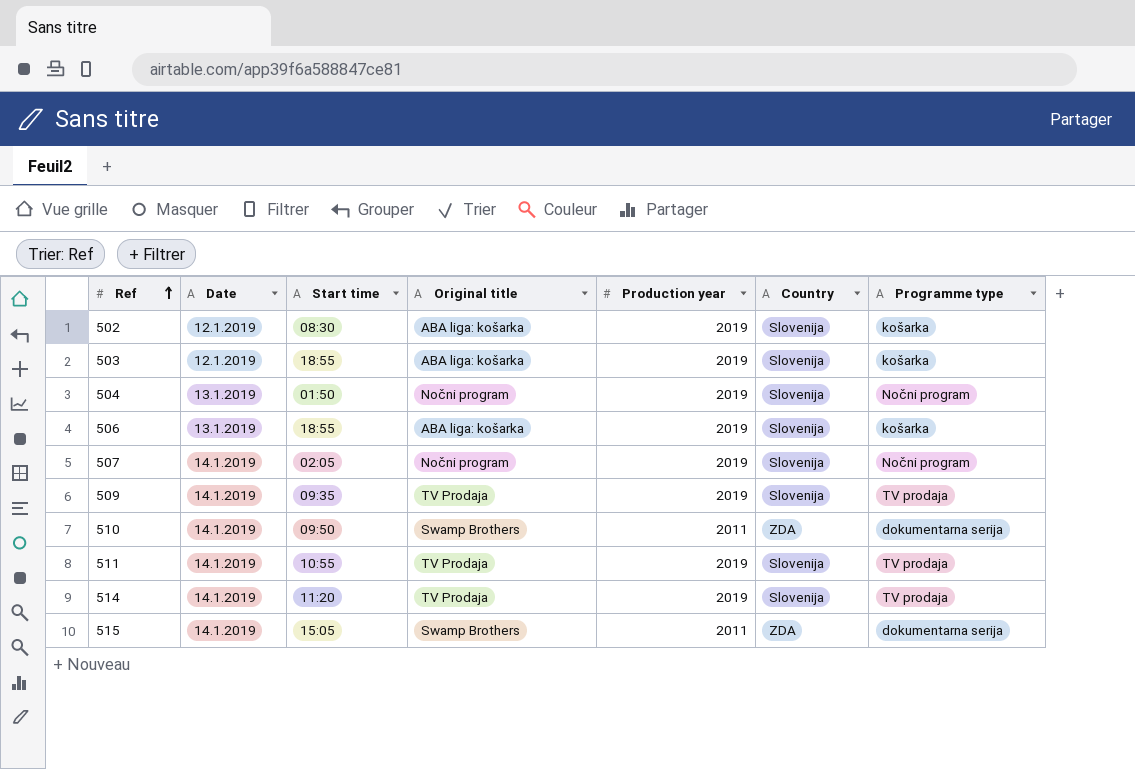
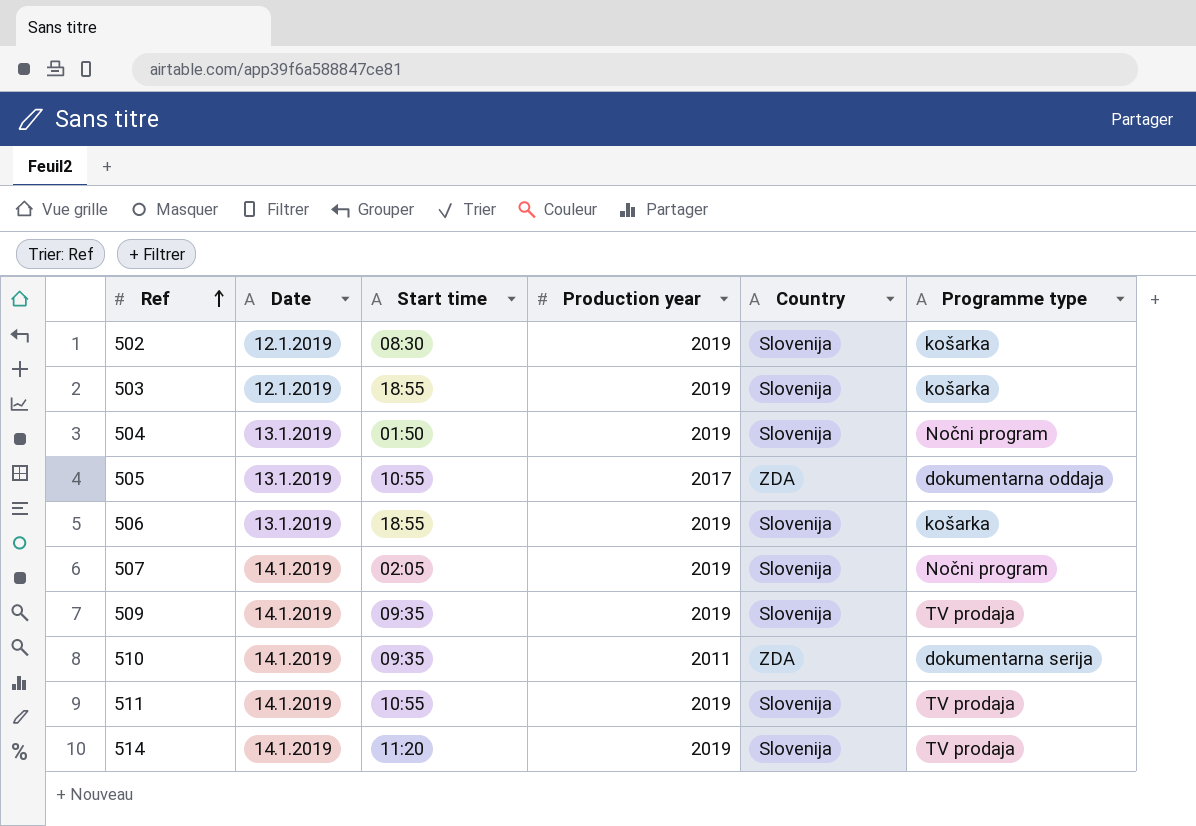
column Original title | position: 4 -> none
row 515: 14.1.2019 | 15:05 | Swamp Brothers | 2011 | ZDA | dokumentarna serija -> none
row 505: none -> 13.1.2019 | 10:55 | 2017 | ZDA | dokumentarna oddaja
510 | Start time: 09:50 -> 09:35

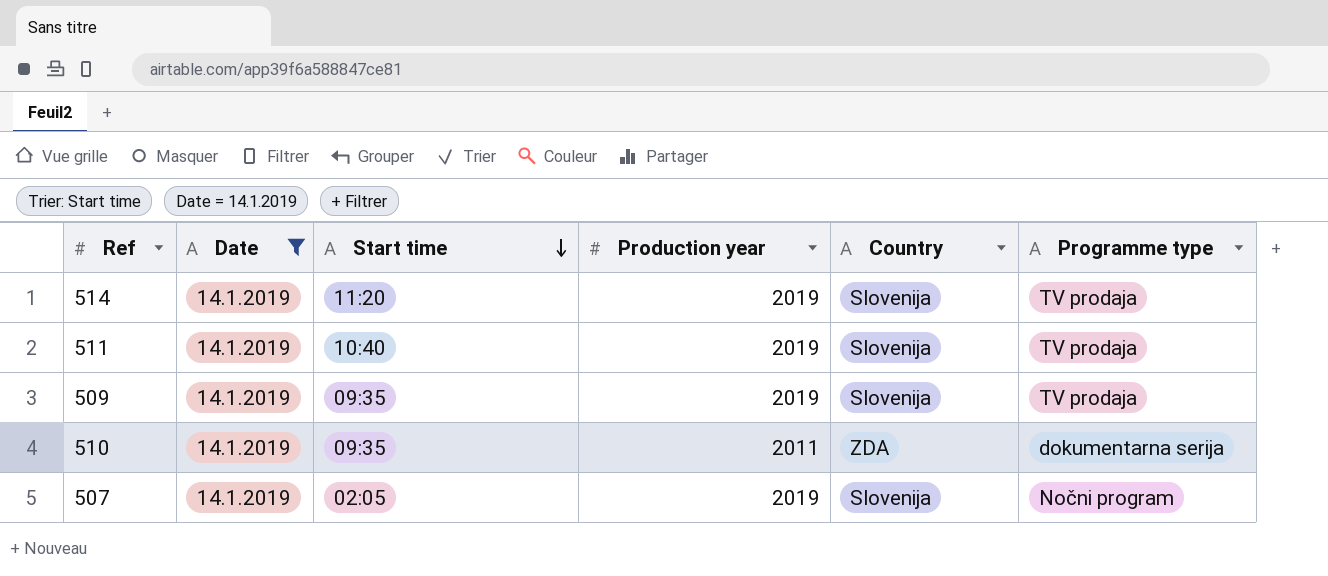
filter: none -> Date = 14.1.2019
row order: Ref ascending -> Start time descending
511 | Start time: 10:55 -> 10:40

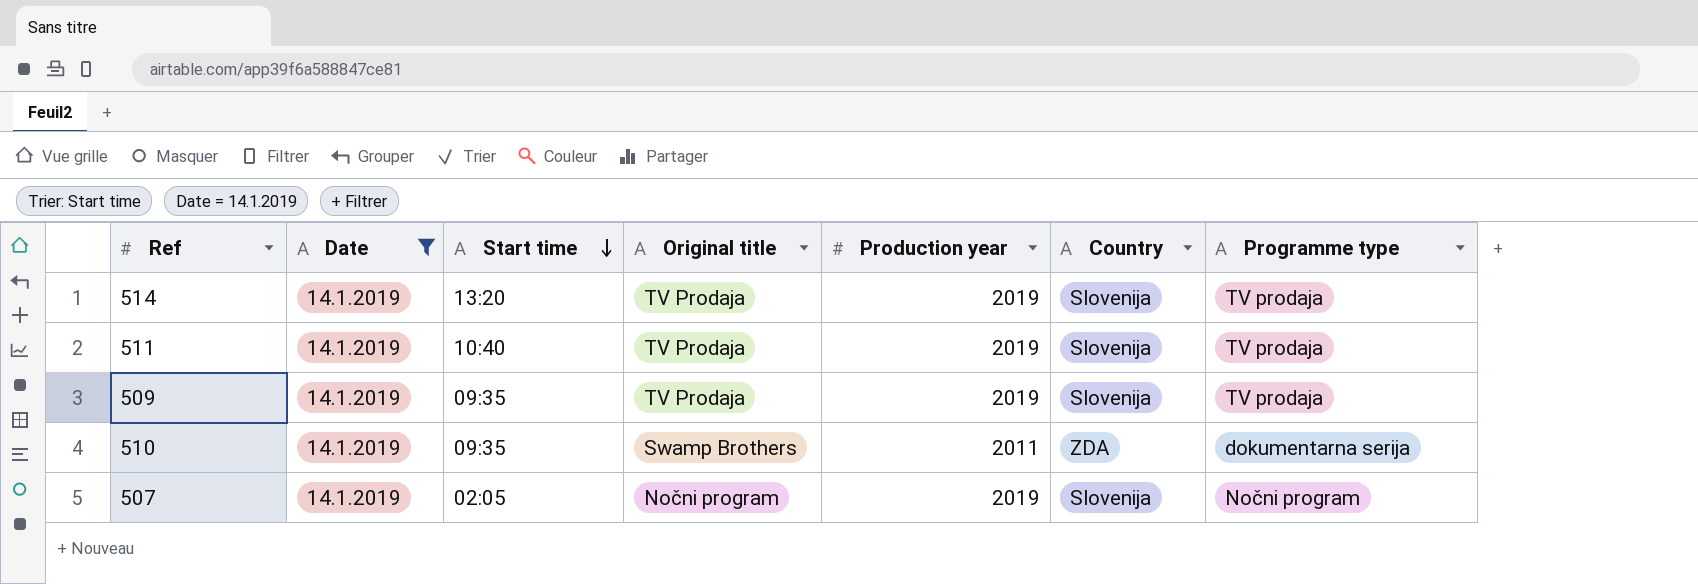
column Original title | position: none -> 4
514 | Start time: 11:20 -> 13:20

